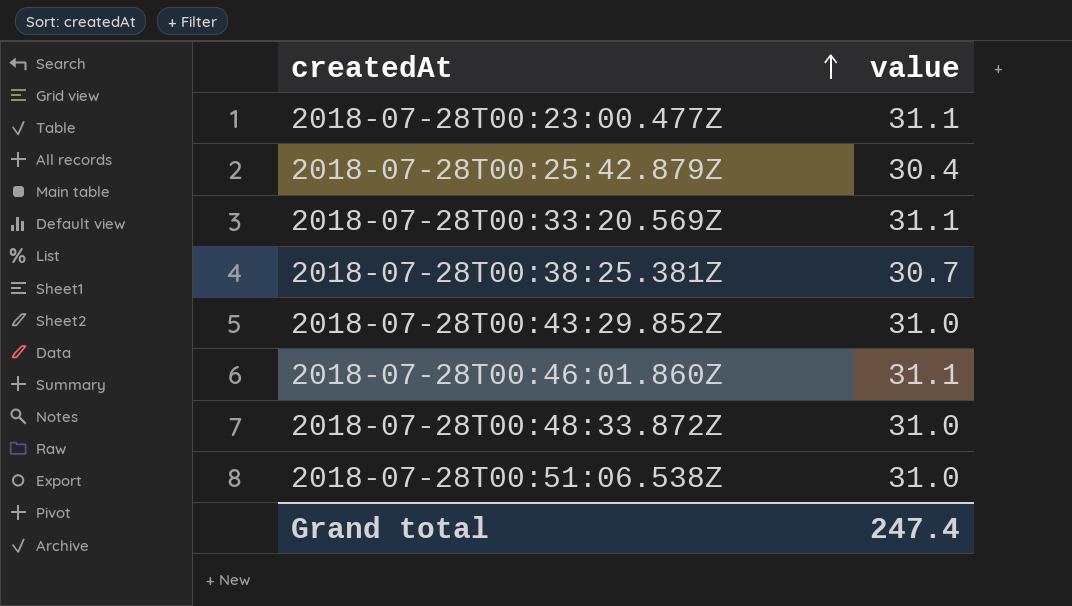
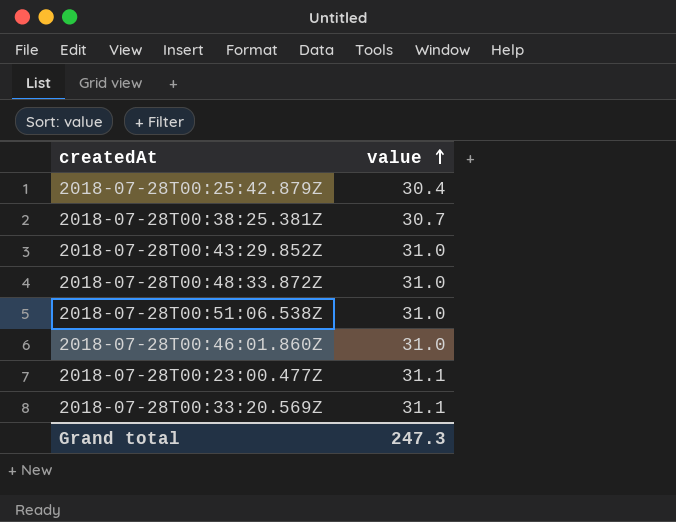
row order: createdAt ascending -> value ascending
2018-07-28T00:46:01.860Z | value: 31.1 -> 31.0
Grand total | value: 247.4 -> 247.3

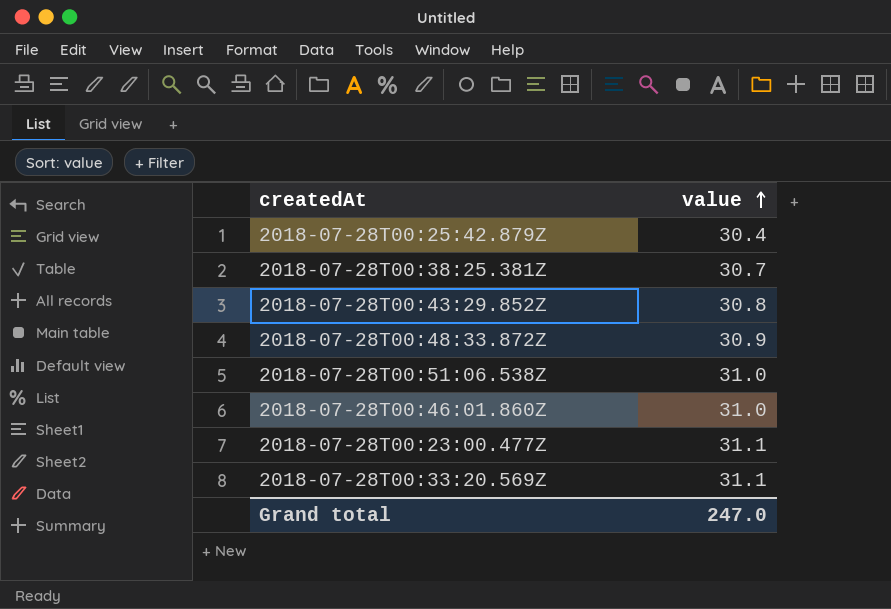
2018-07-28T00:43:29.852Z | value: 31.0 -> 30.8
2018-07-28T00:48:33.872Z | value: 31.0 -> 30.9
Grand total | value: 247.3 -> 247.0

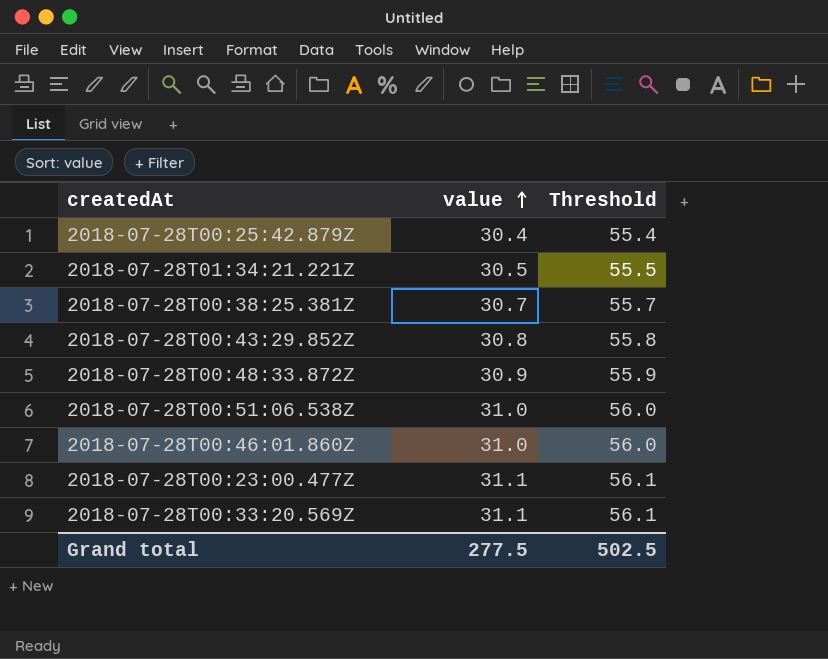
column Threshold | formula: none -> [value] + 25
row 2018-07-28T01:34:21.221Z: none -> 30.5 | 55.5
Grand total | value: 247.0 -> 277.5

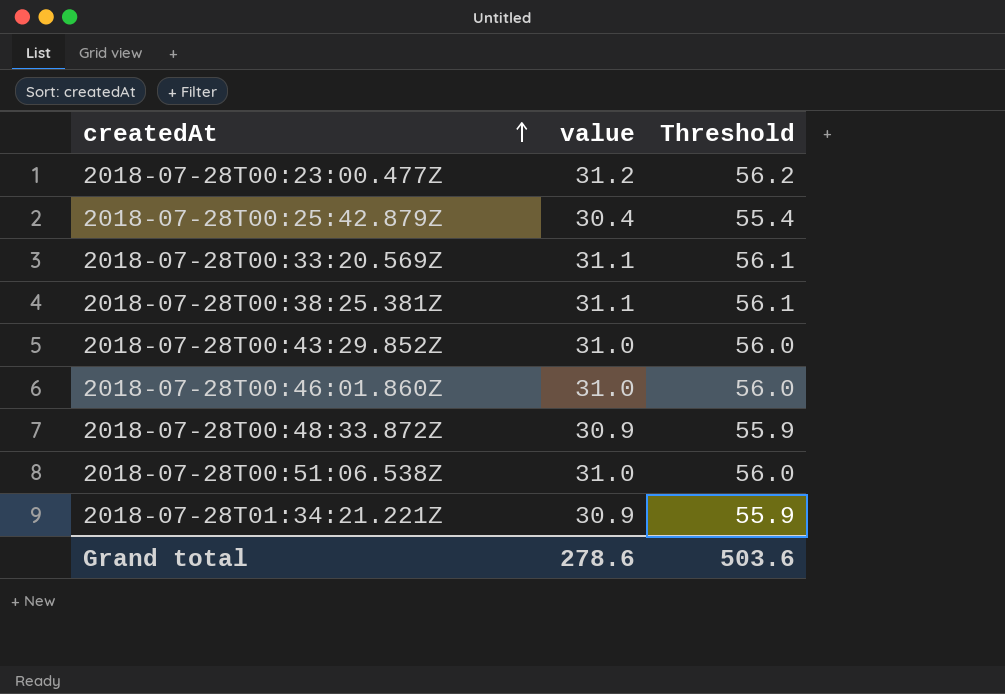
row order: value ascending -> createdAt ascending
2018-07-28T00:23:00.477Z | value: 31.1 -> 31.2
2018-07-28T00:23:00.477Z | Threshold: 56.1 -> 56.2
2018-07-28T00:38:25.381Z | value: 30.7 -> 31.1
2018-07-28T00:38:25.381Z | Threshold: 55.7 -> 56.1
2018-07-28T00:43:29.852Z | value: 30.8 -> 31.0
2018-07-28T00:43:29.852Z | Threshold: 55.8 -> 56.0
2018-07-28T01:34:21.221Z | value: 30.5 -> 30.9
2018-07-28T01:34:21.221Z | Threshold: 55.5 -> 55.9
Grand total | value: 277.5 -> 278.6
Grand total | Threshold: 502.5 -> 503.6

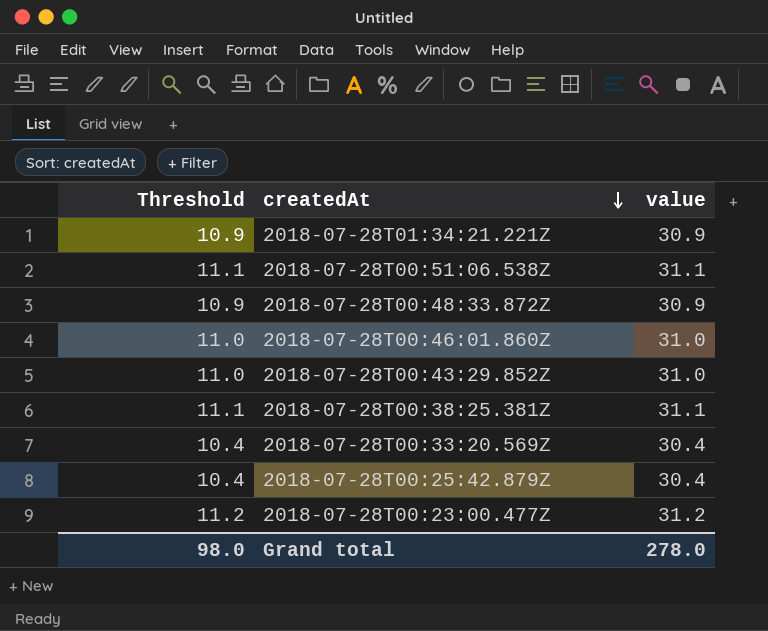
row order: createdAt ascending -> createdAt descending
column Threshold | formula: [value] + 25 -> [value] - 20
column Threshold | position: 3 -> 1
2018-07-28T00:51:06.538Z | value: 31.0 -> 31.1
2018-07-28T00:33:20.569Z | value: 31.1 -> 30.4
Grand total | Threshold: 503.6 -> 98.0
Grand total | value: 278.6 -> 278.0

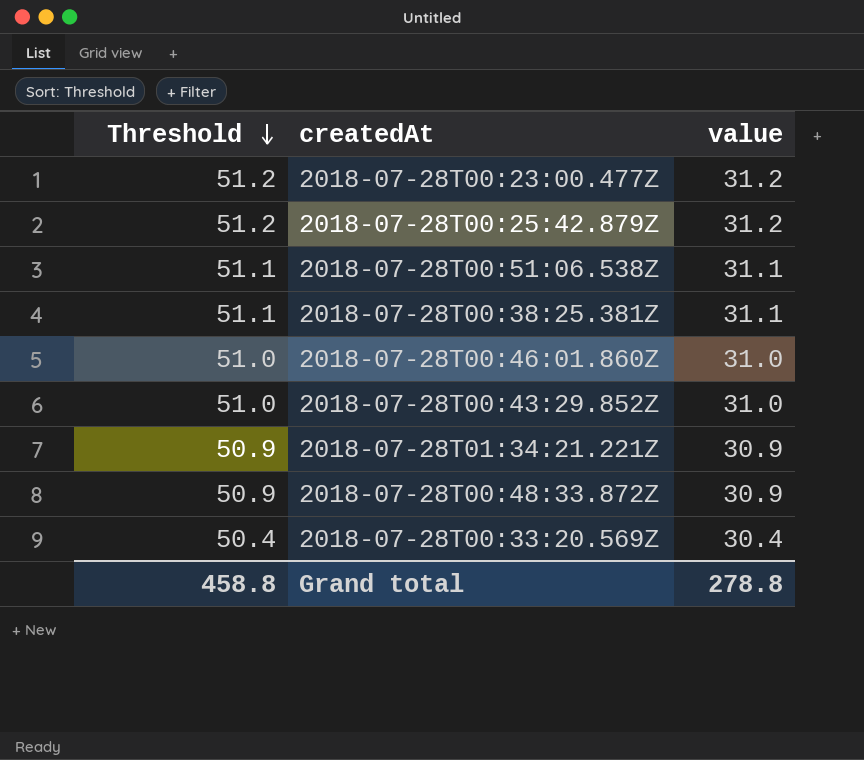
row order: createdAt descending -> Threshold descending
column Threshold | formula: [value] - 20 -> [value] + 20
2018-07-28T00:25:42.879Z | value: 30.4 -> 31.2
Grand total | Threshold: 98.0 -> 458.8
Grand total | value: 278.0 -> 278.8

